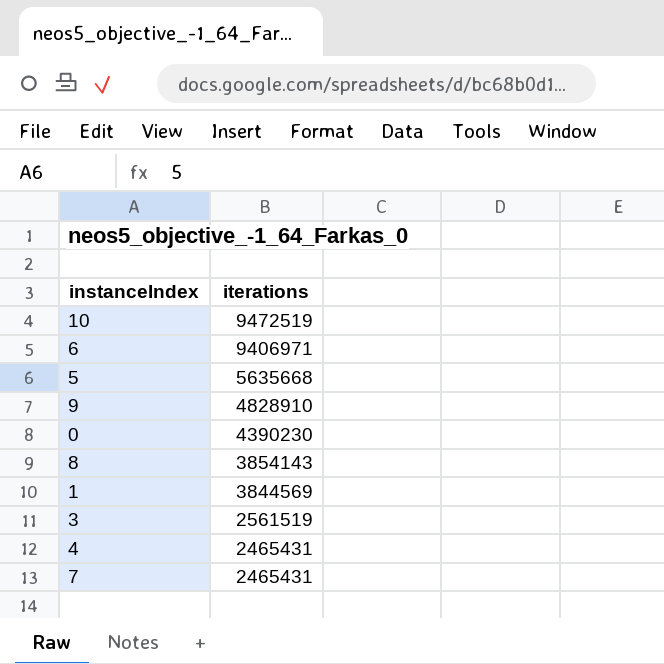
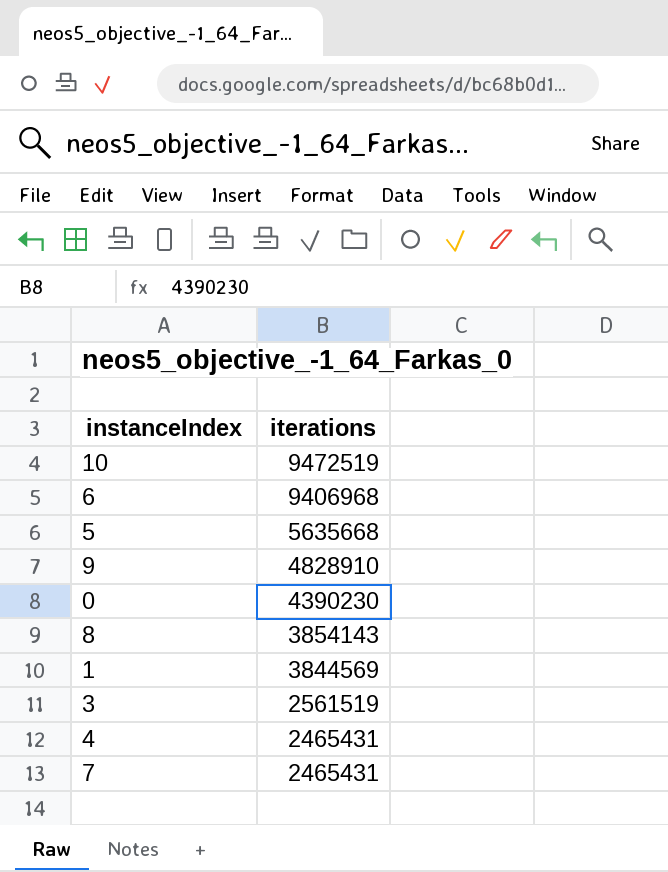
6 | iterations: 9406971 -> 9406968

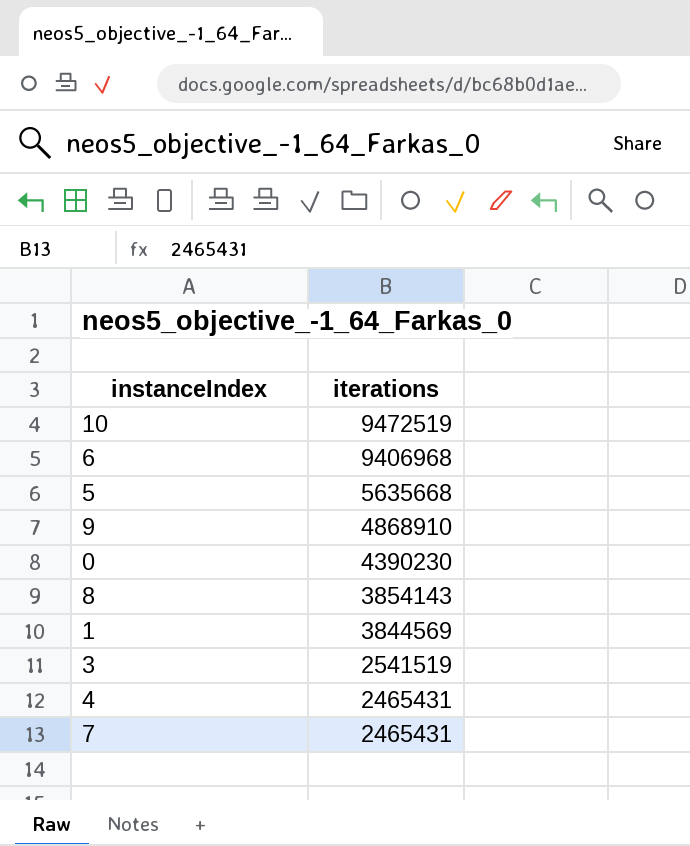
9 | iterations: 4828910 -> 4868910
3 | iterations: 2561519 -> 2541519

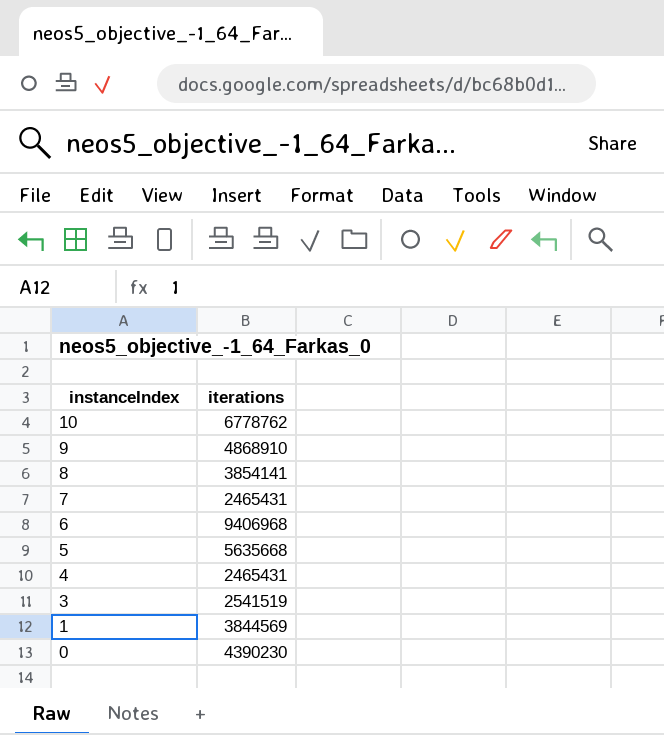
row order: iterations descending -> instanceIndex descending
10 | iterations: 9472519 -> 6778762
8 | iterations: 3854143 -> 3854141

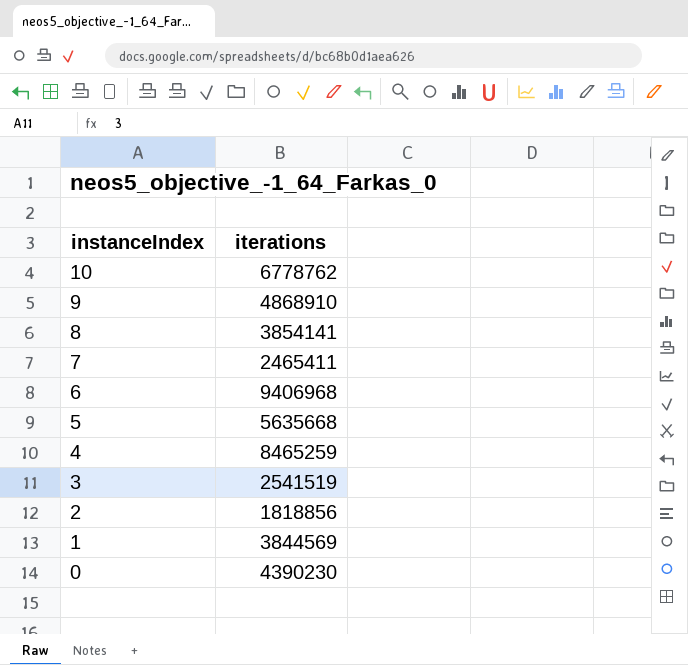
7 | iterations: 2465431 -> 2465411
4 | iterations: 2465431 -> 8465259
row 2: none -> 1818856

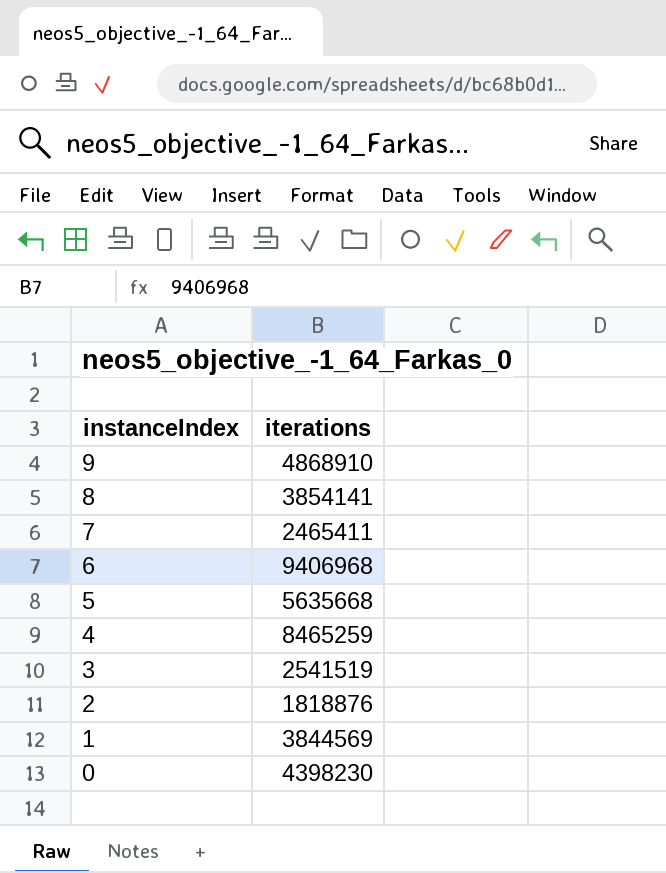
row 10: 6778762 -> none
2 | iterations: 1818856 -> 1818876
0 | iterations: 4390230 -> 4398230

